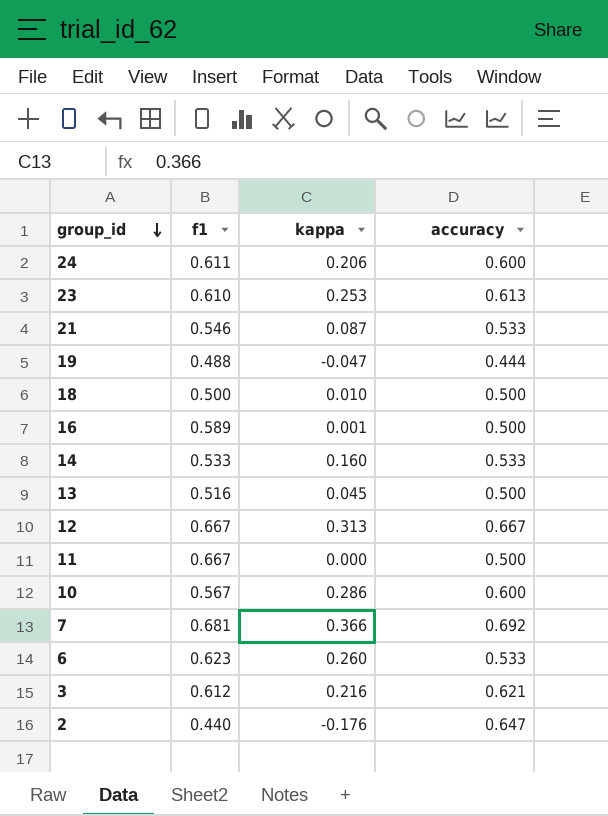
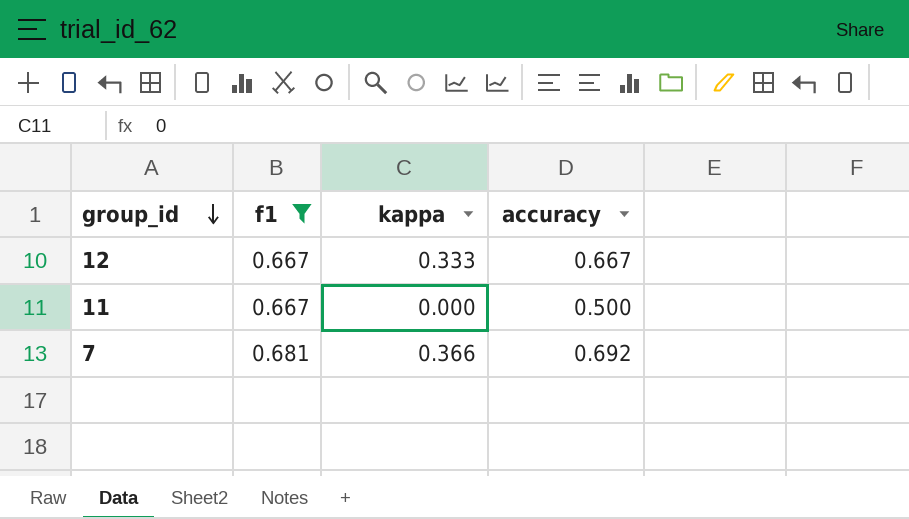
filter: none -> f1 >= 0.667
12 | kappa: 0.313 -> 0.333

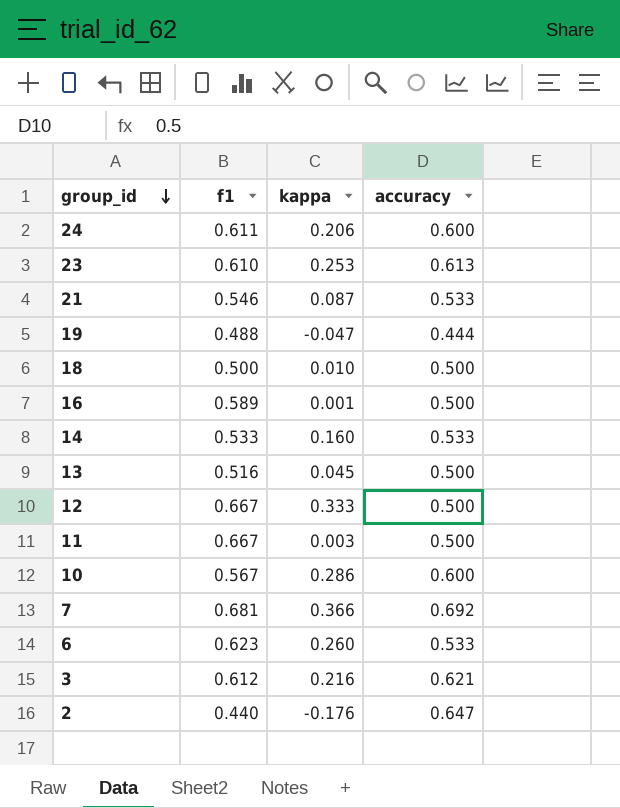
filter: f1 >= 0.667 -> none
12 | accuracy: 0.667 -> 0.500
11 | kappa: 0.000 -> 0.003

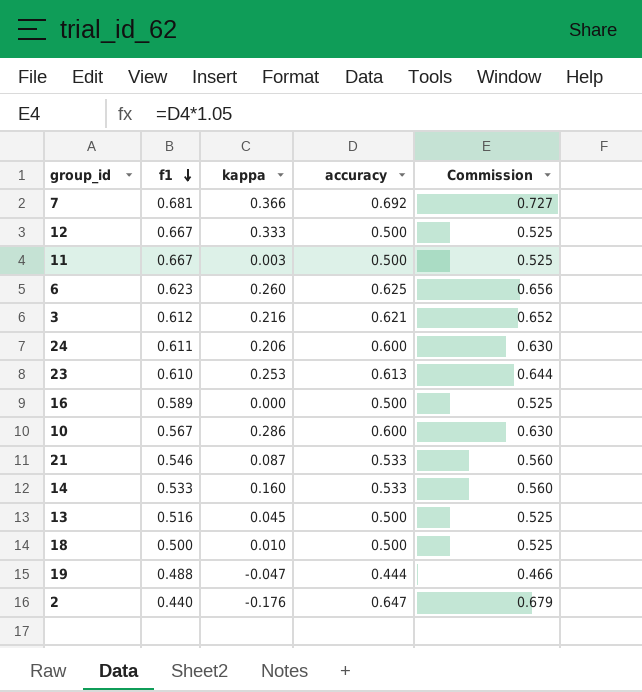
row order: group_id descending -> f1 descending
column Commission | formula: none -> [accuracy] * 1.05
6 | accuracy: 0.533 -> 0.625
16 | kappa: 0.001 -> 0.000

